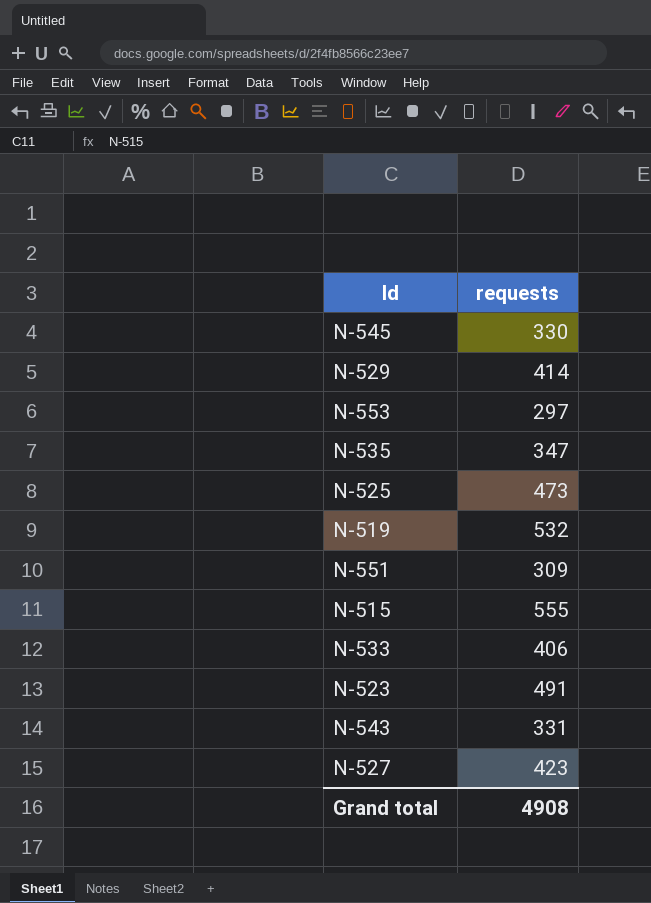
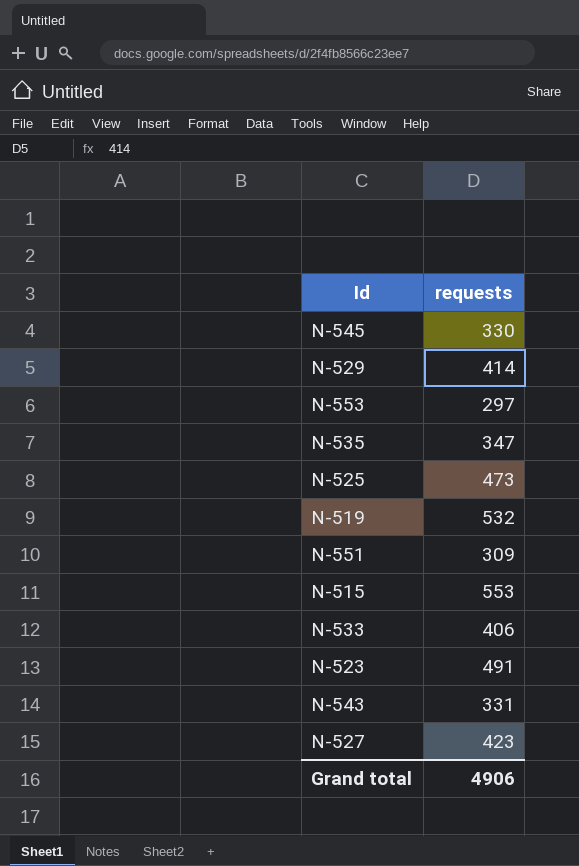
N-515 | requests: 555 -> 553
Grand total | requests: 4908 -> 4906

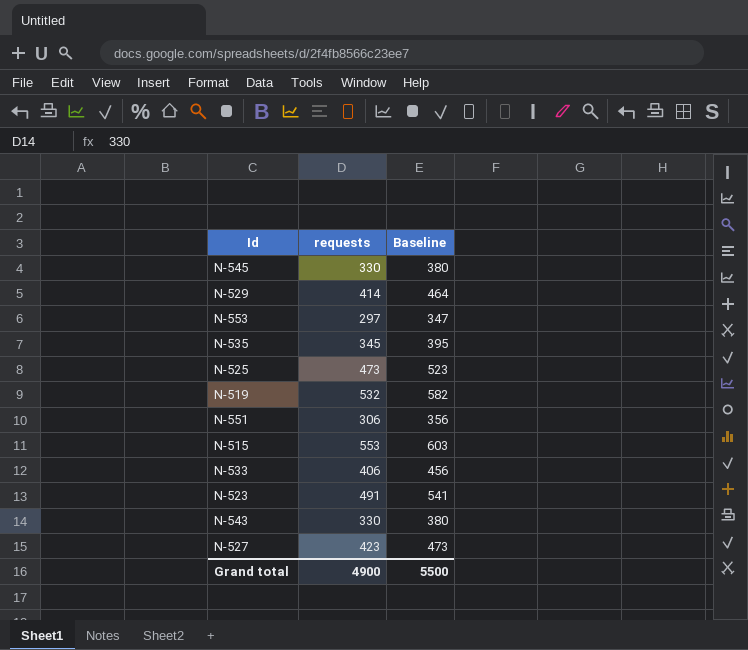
column Baseline | formula: none -> [requests] + 50
N-535 | requests: 347 -> 345
N-551 | requests: 309 -> 306
N-543 | requests: 331 -> 330
Grand total | requests: 4906 -> 4900

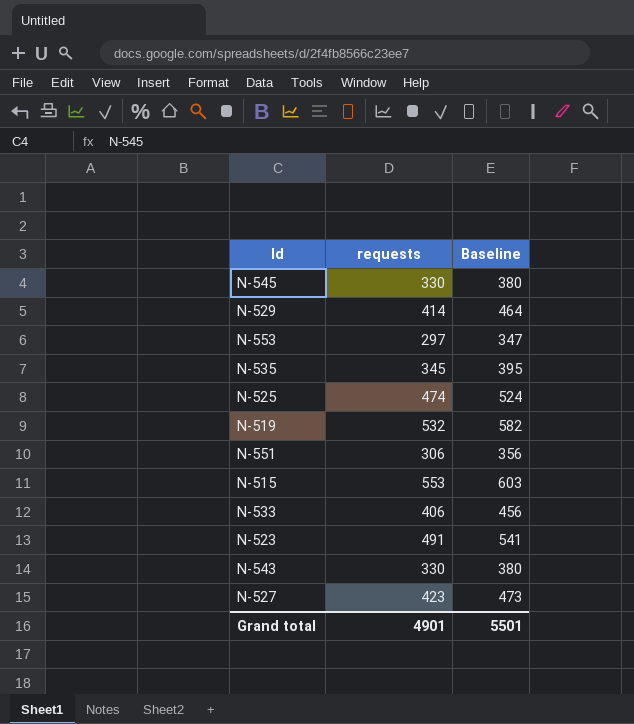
N-525 | requests: 473 -> 474
N-525 | Baseline: 523 -> 524
Grand total | requests: 4900 -> 4901
Grand total | Baseline: 5500 -> 5501

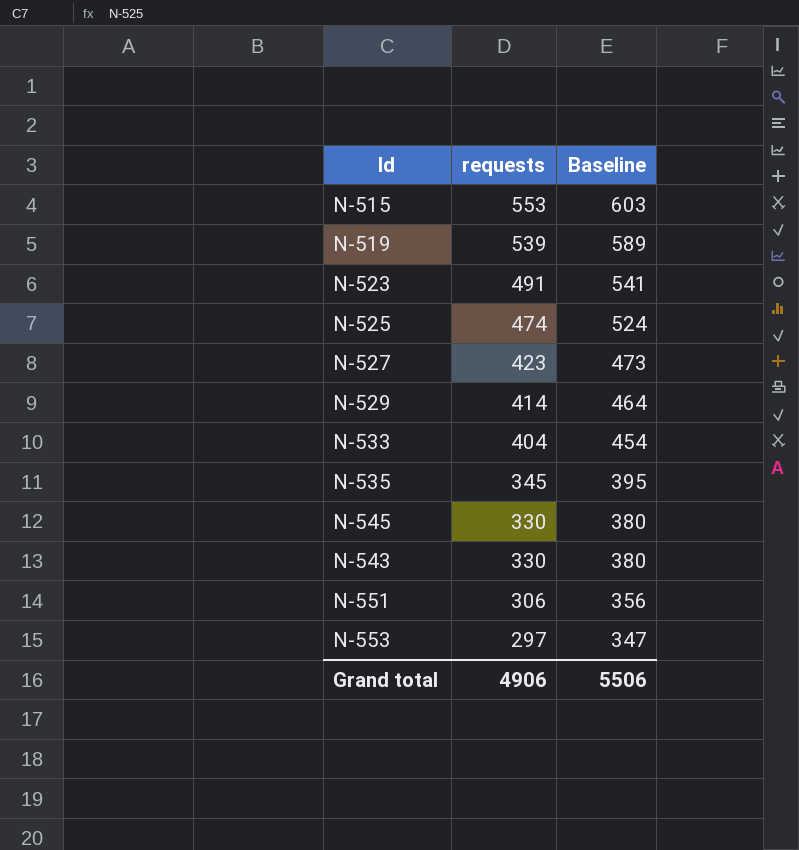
row order: none -> requests descending
N-519 | requests: 532 -> 539
N-519 | Baseline: 582 -> 589
N-533 | requests: 406 -> 404
N-533 | Baseline: 456 -> 454
Grand total | requests: 4901 -> 4906
Grand total | Baseline: 5501 -> 5506

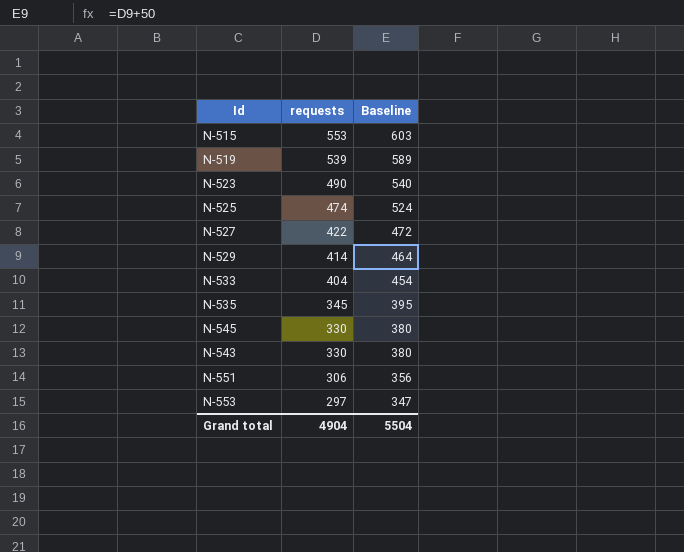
N-523 | requests: 491 -> 490
N-523 | Baseline: 541 -> 540
N-527 | requests: 423 -> 422
N-527 | Baseline: 473 -> 472
Grand total | requests: 4906 -> 4904
Grand total | Baseline: 5506 -> 5504

